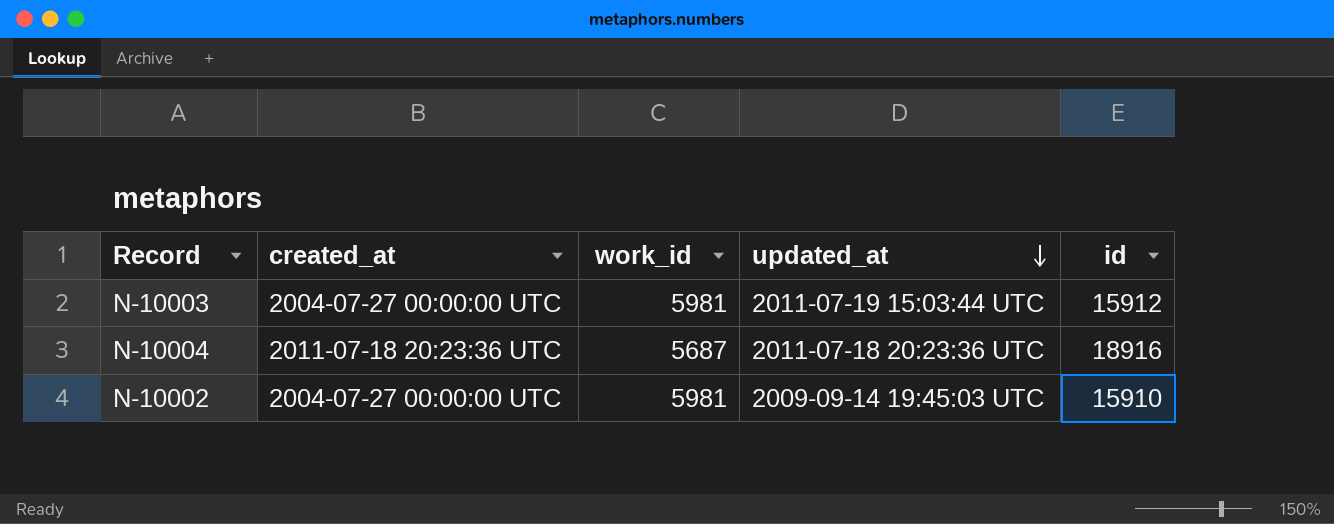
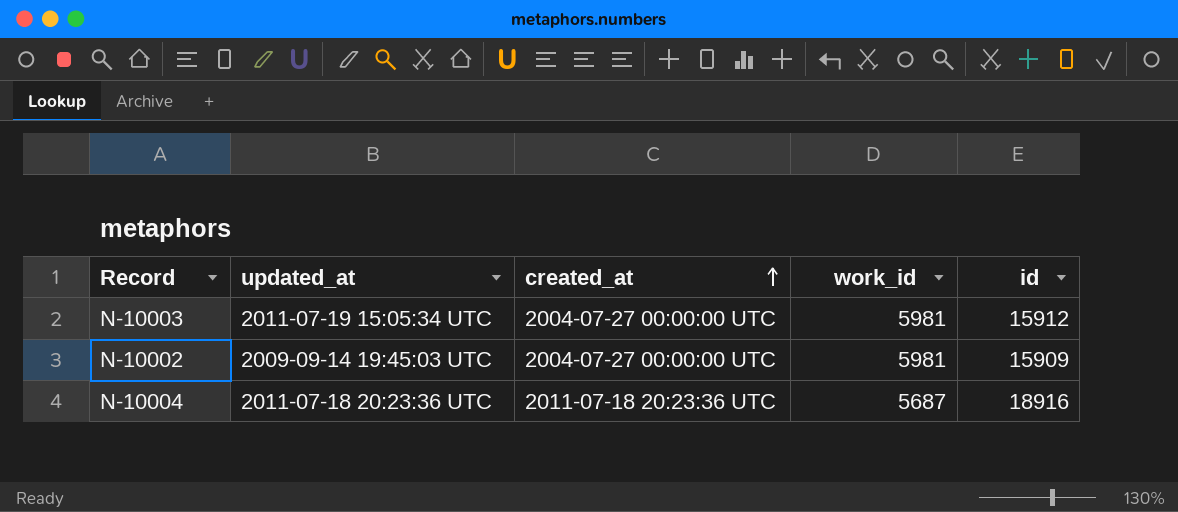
row order: updated_at descending -> created_at ascending
column updated_at | position: 4 -> 2
N-10003 | updated_at: 2011-07-19 15:03:44 UTC -> 2011-07-19 15:05:34 UTC
N-10002 | id: 15910 -> 15909

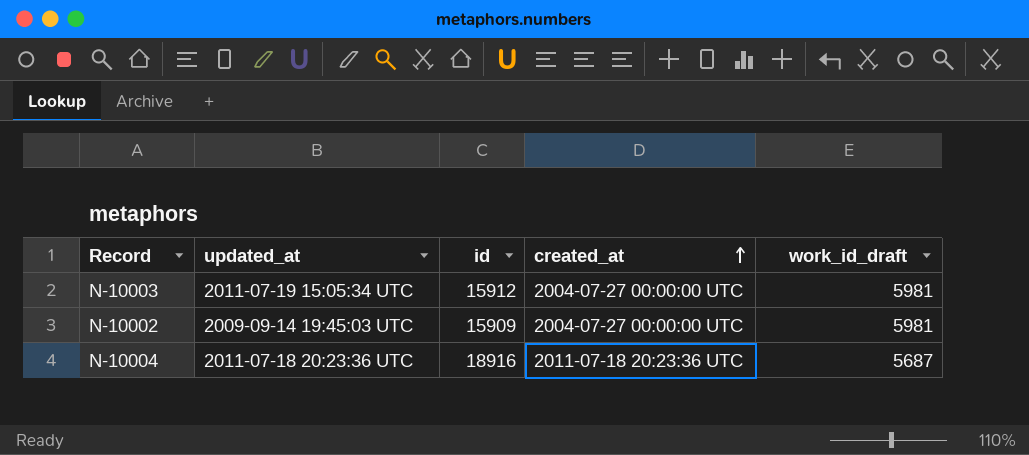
column id | position: 5 -> 3
column name: work_id -> work_id_draft

